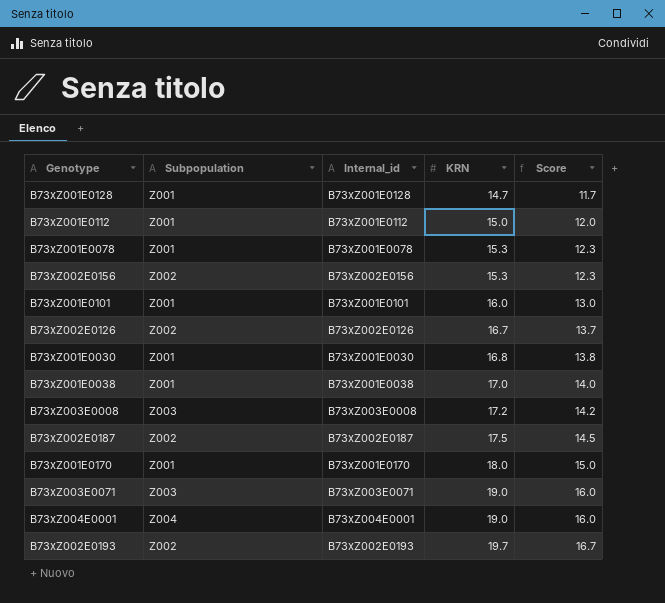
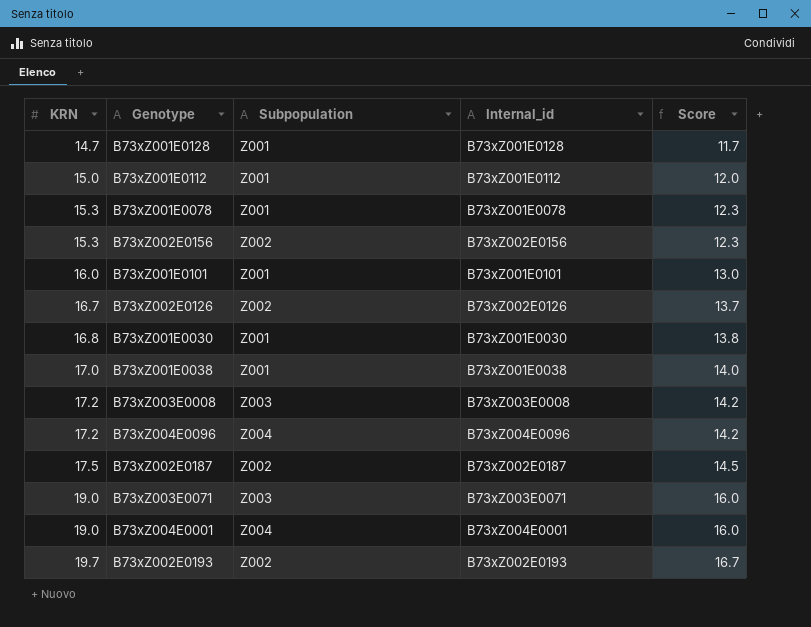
column KRN | position: 4 -> 1
row B73xZ001E0170: Z001 | B73xZ001E0170 | 18.0 | 15.0 -> none
row B73xZ004E0096: none -> 17.2 | Z004 | B73xZ004E0096 | 14.2

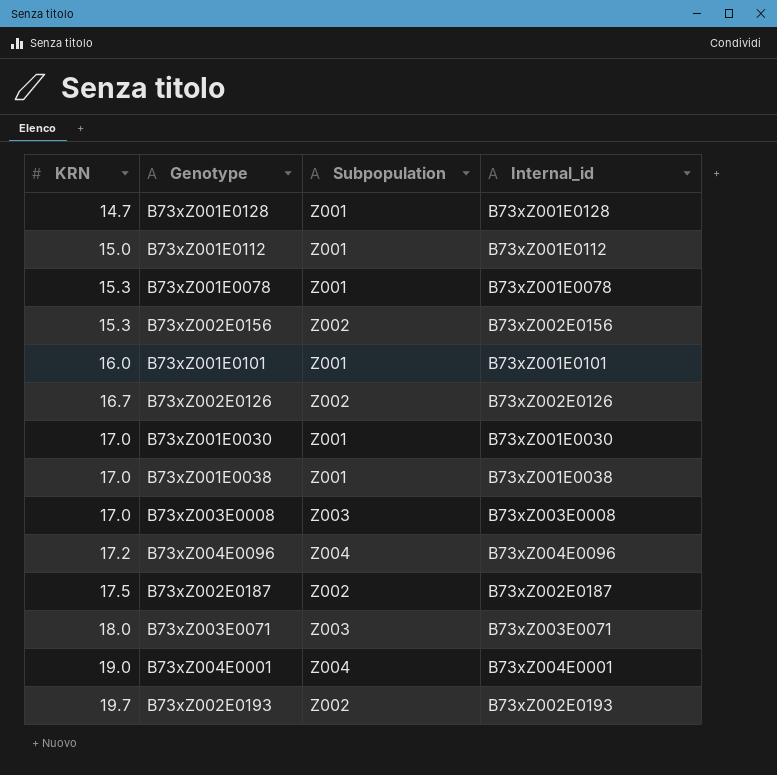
column Score | formula: [KRN] - 3 -> none
B73xZ001E0030 | KRN: 16.8 -> 17.0
B73xZ003E0008 | KRN: 17.2 -> 17.0
B73xZ003E0071 | KRN: 19.0 -> 18.0

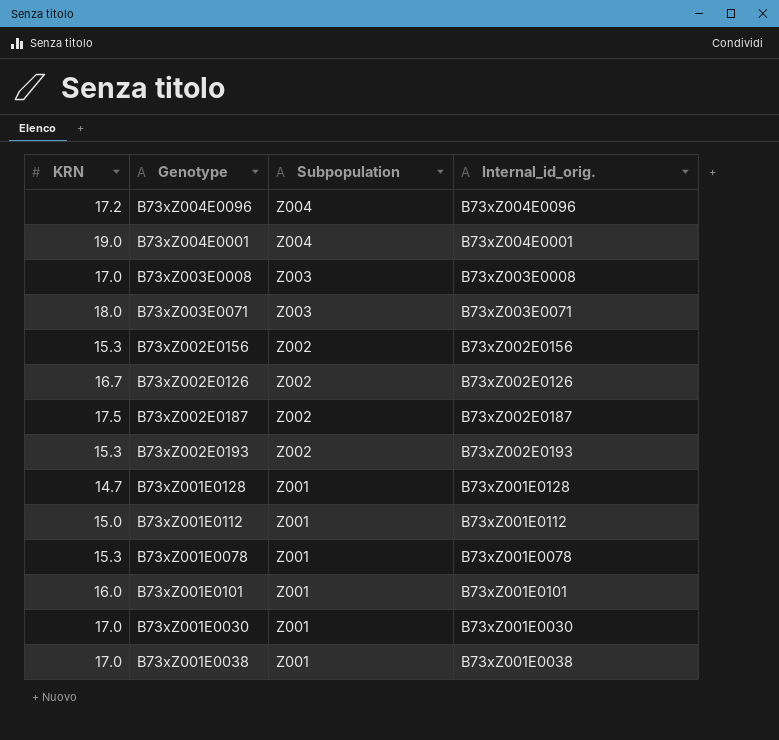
row order: KRN ascending -> Subpopulation descending
column name: Internal_id -> Internal_id_orig.
B73xZ002E0193 | KRN: 19.7 -> 15.3

